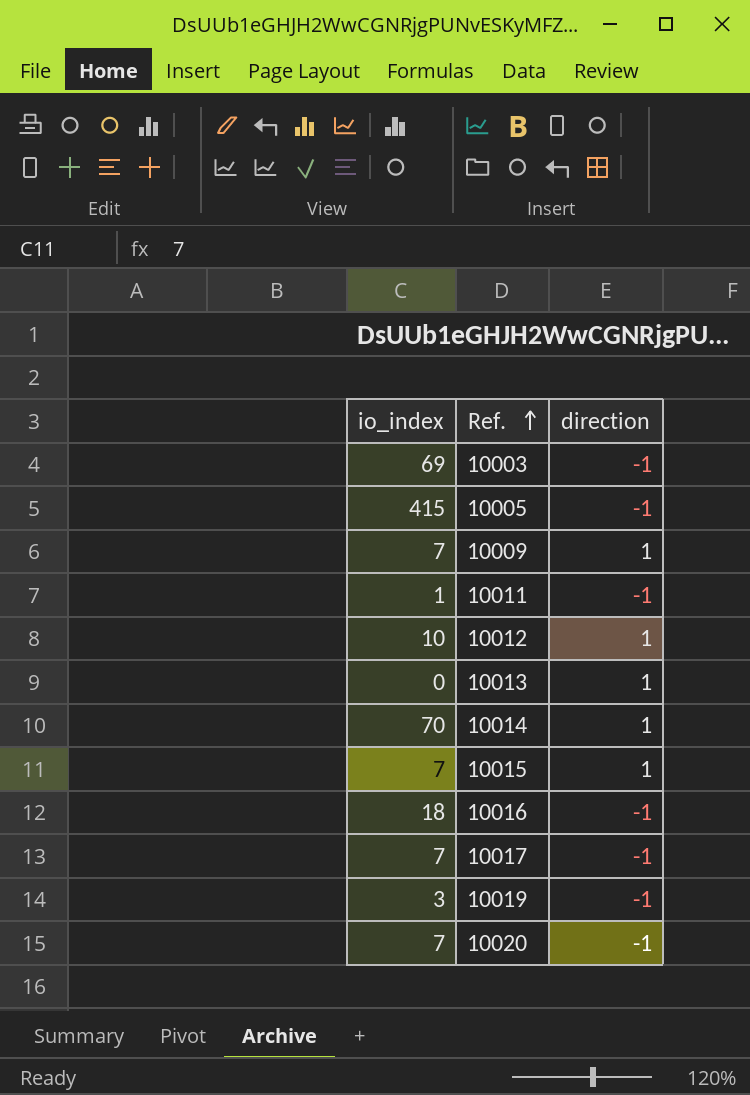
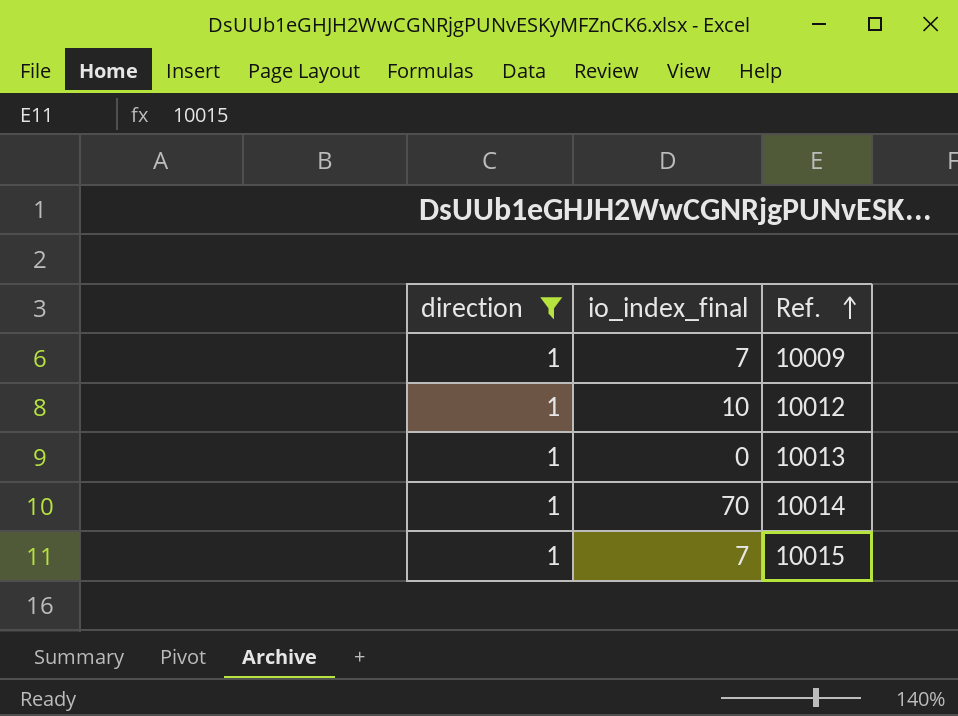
filter: none -> direction = 1
column direction | position: 3 -> 1
column name: io_index -> io_index_final

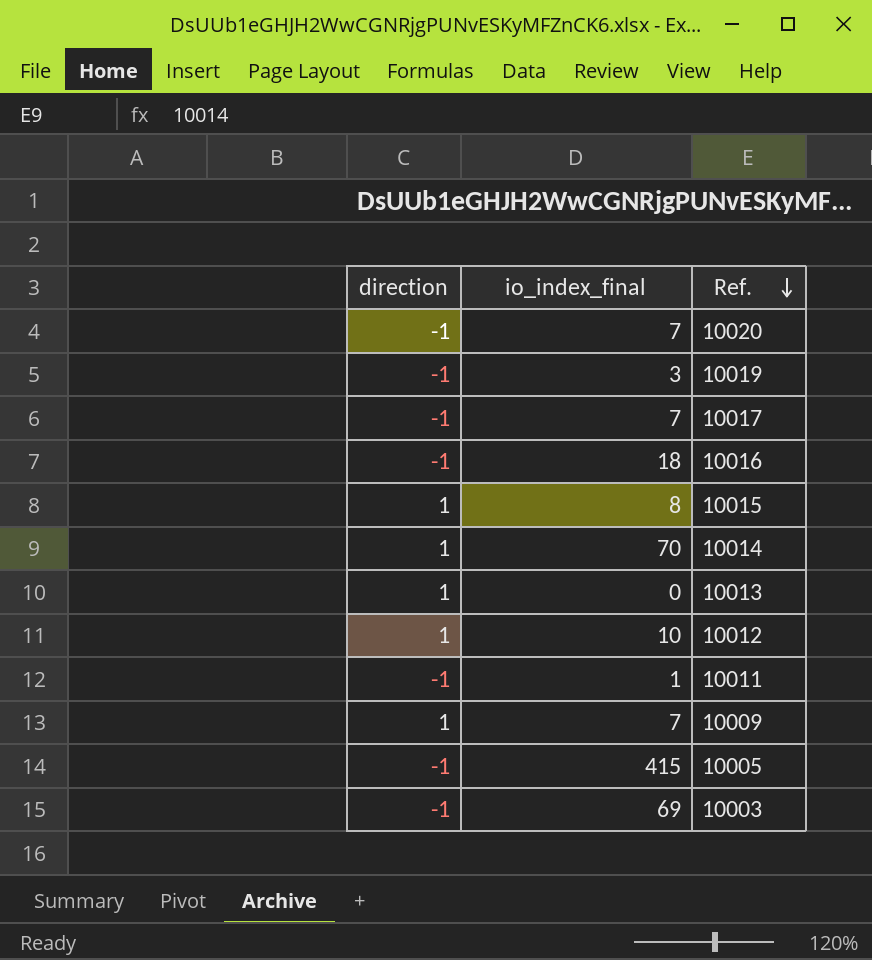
filter: direction = 1 -> none
row order: Ref. ascending -> Ref. descending
10015 | io_index_final: 7 -> 8

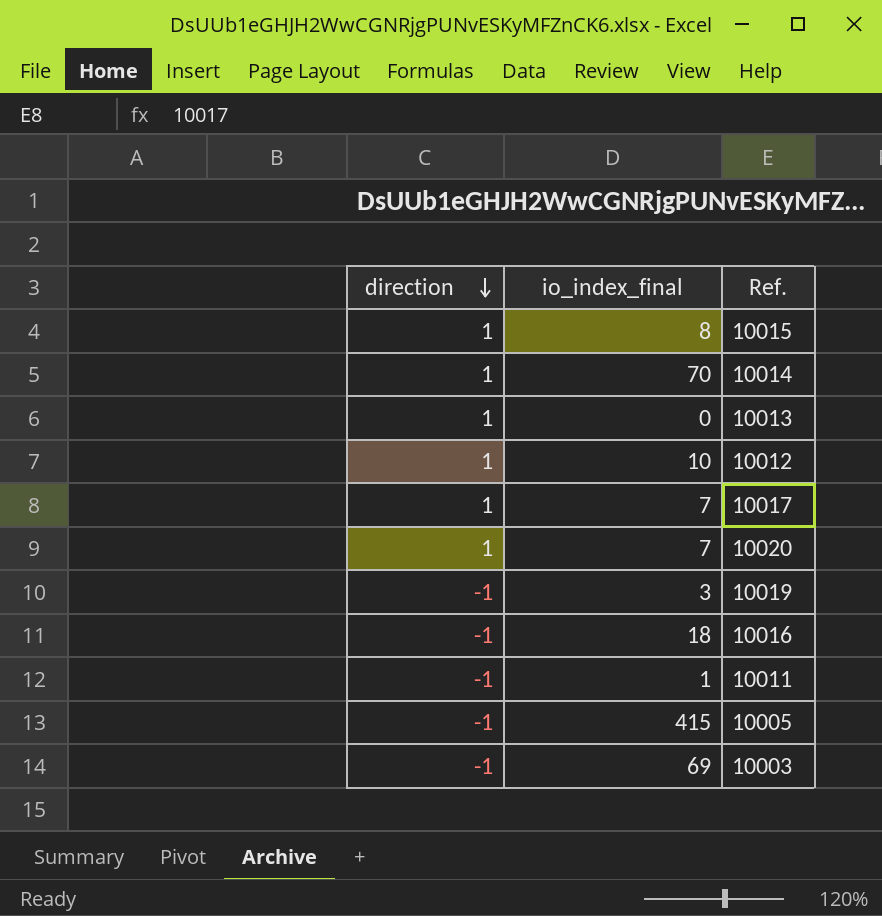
row order: Ref. descending -> direction descending
row 10009: 1 | 7 -> none
10017 | direction: -1 -> 1
10020 | direction: -1 -> 1

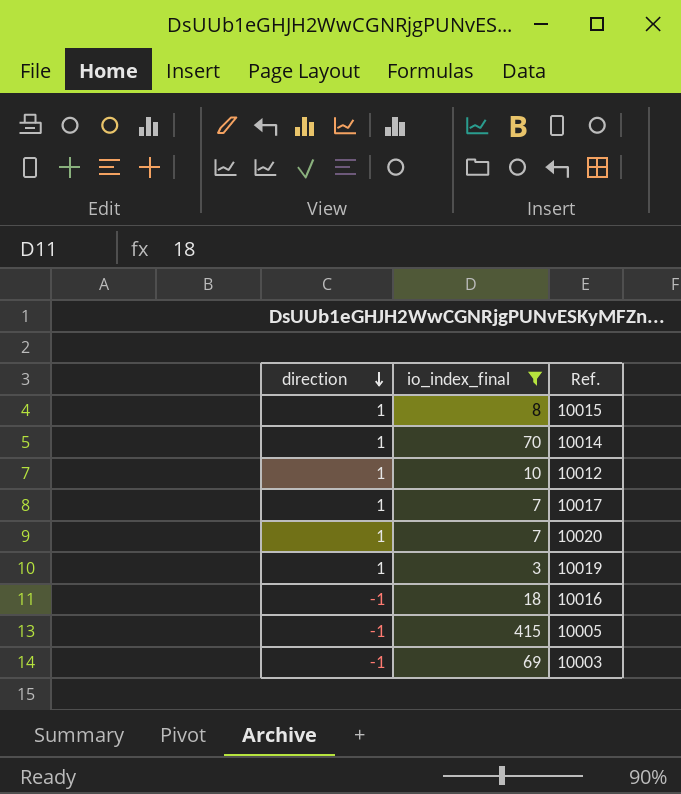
filter: none -> io_index_final >= 3
10019 | direction: -1 -> 1

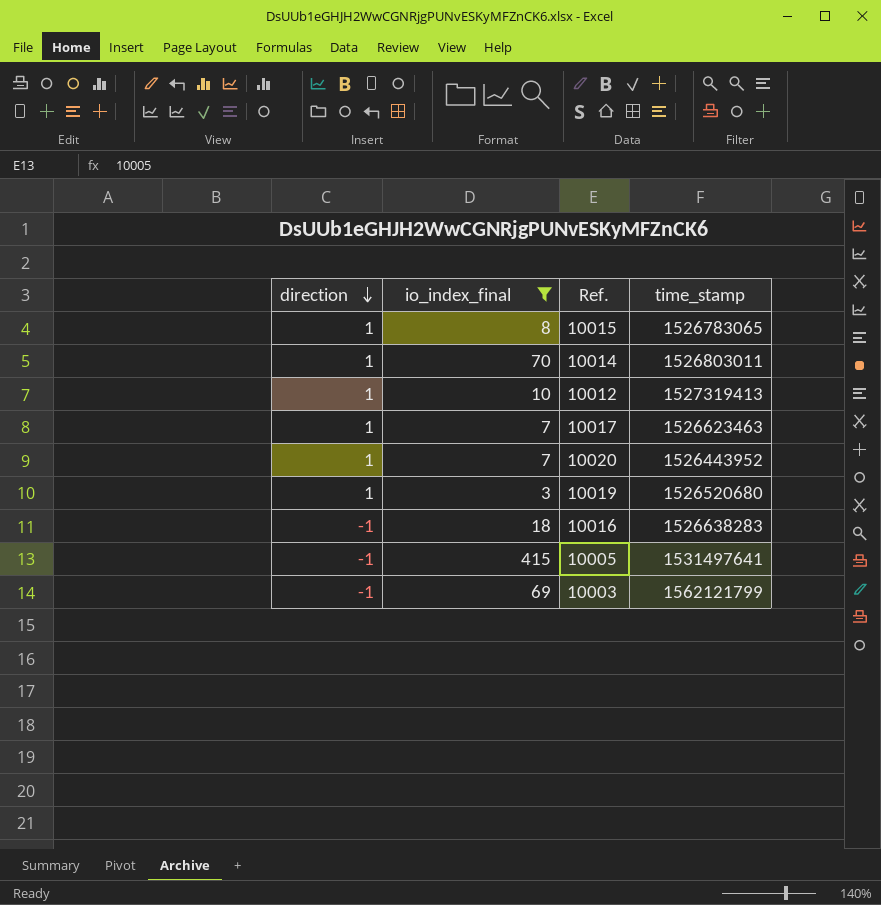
column time_stamp | position: none -> 4

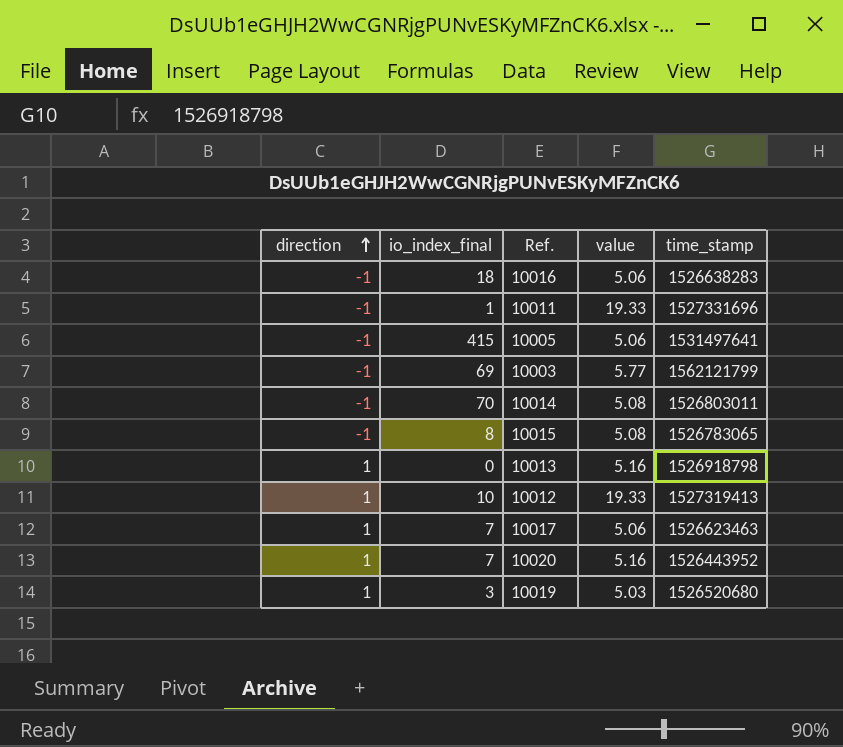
filter: io_index_final >= 3 -> none
row order: direction descending -> direction ascending
column value | position: none -> 4
10014 | direction: 1 -> -1
10015 | direction: 1 -> -1

